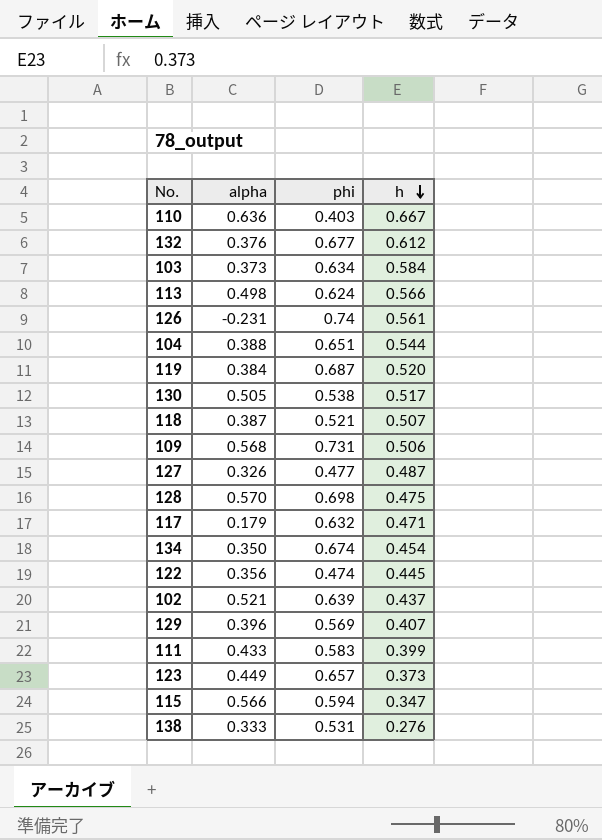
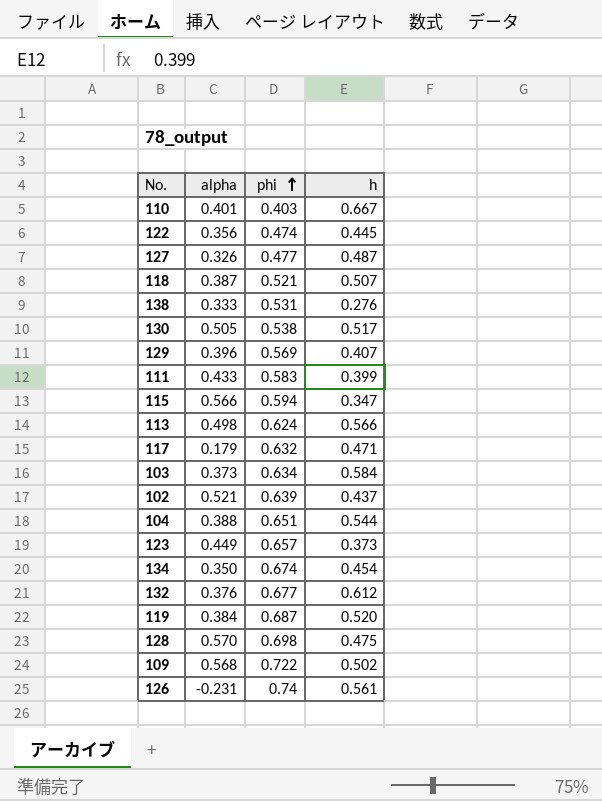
row order: h descending -> phi ascending
110 | alpha: 0.636 -> 0.401
109 | phi: 0.731 -> 0.722
109 | h: 0.506 -> 0.502

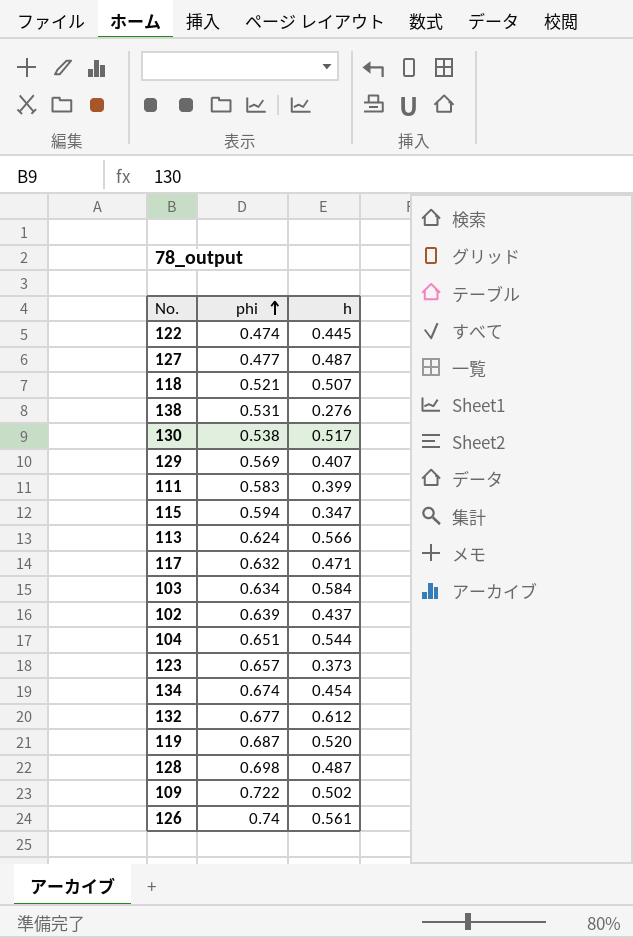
column alpha | position: 2 -> none
row 110: 0.401 | 0.403 | 0.667 -> none
128 | h: 0.475 -> 0.487

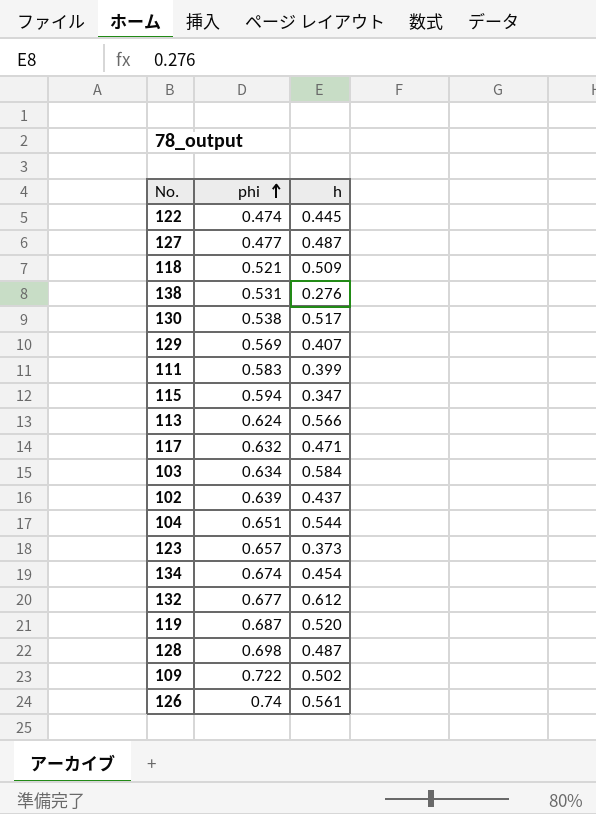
118 | h: 0.507 -> 0.509

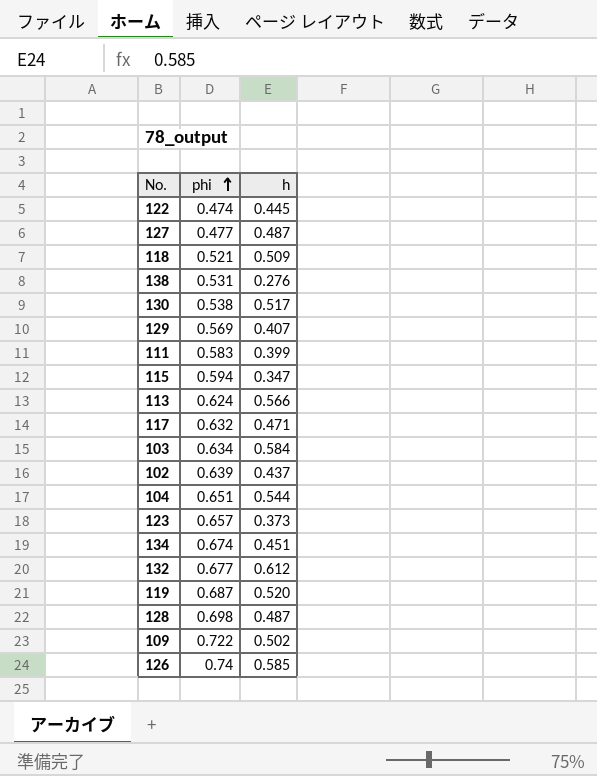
134 | h: 0.454 -> 0.451
126 | h: 0.561 -> 0.585

